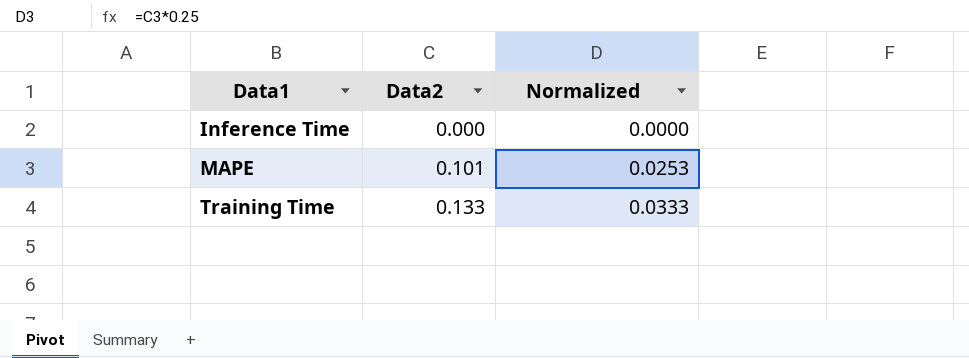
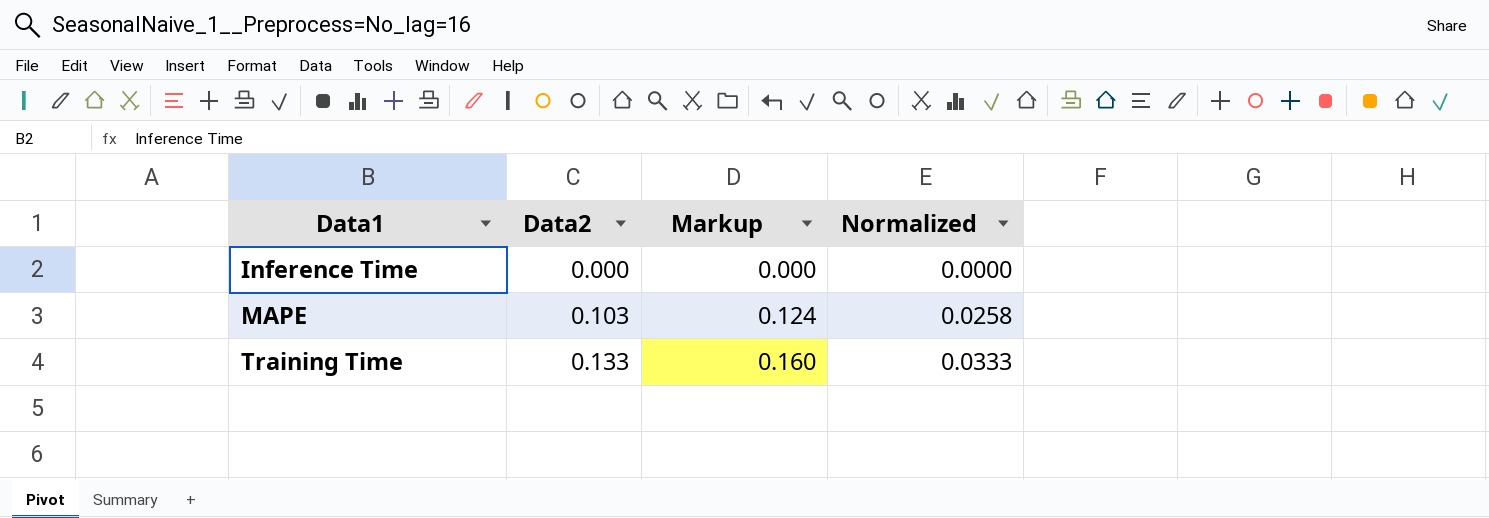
column Markup | formula: none -> [Data2] * 1.2
MAPE | Data2: 0.101 -> 0.103
MAPE | Normalized: 0.0253 -> 0.0258

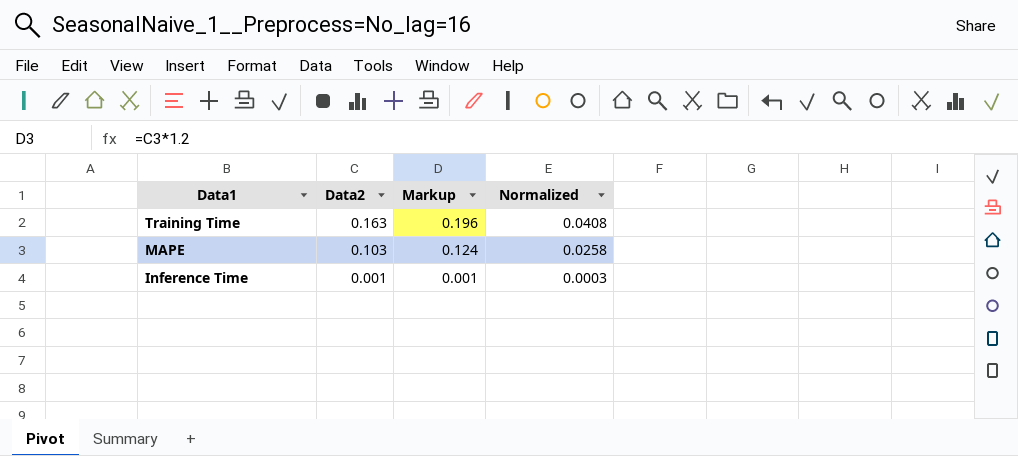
row order: Data1 ascending -> Data1 descending
Training Time | Data2: 0.133 -> 0.163
Training Time | Markup: 0.160 -> 0.196
Training Time | Normalized: 0.0333 -> 0.0408
Inference Time | Data2: 0.000 -> 0.001
Inference Time | Markup: 0.000 -> 0.001
Inference Time | Normalized: 0.0000 -> 0.0003

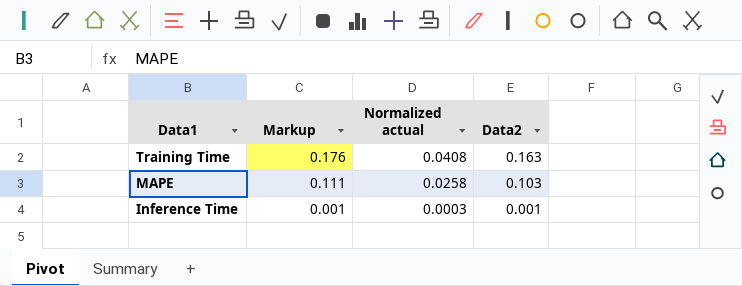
column Markup | formula: [Data2] * 1.2 -> [Data2] * 1.08
column name: Normalized -> Normalized actual
column Data2 | position: 2 -> 4

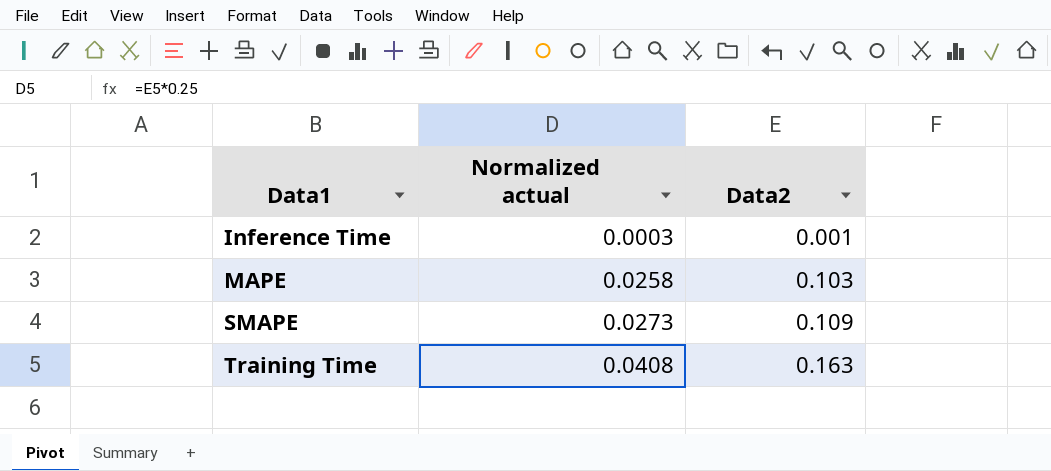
row order: Data1 descending -> Data1 ascending
column Markup | formula: [Data2] * 1.08 -> none
row SMAPE: none -> 0.0273 | 0.109

